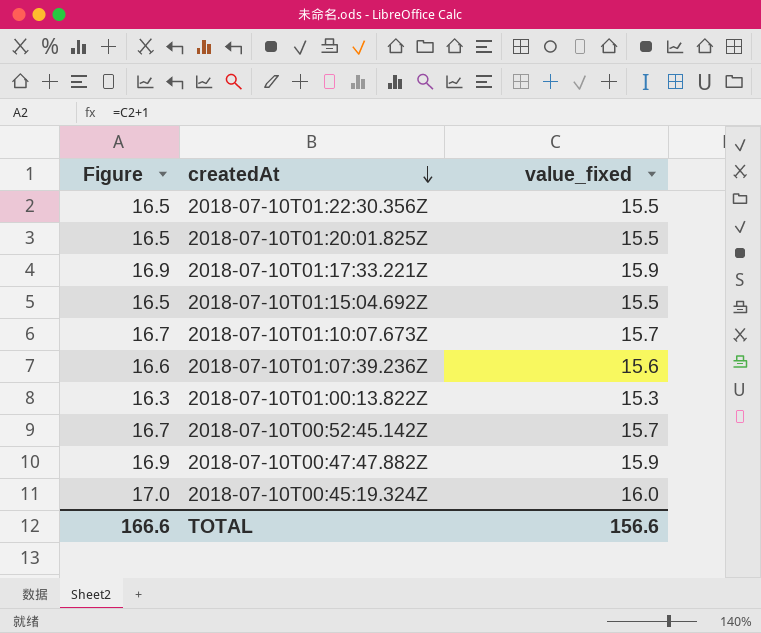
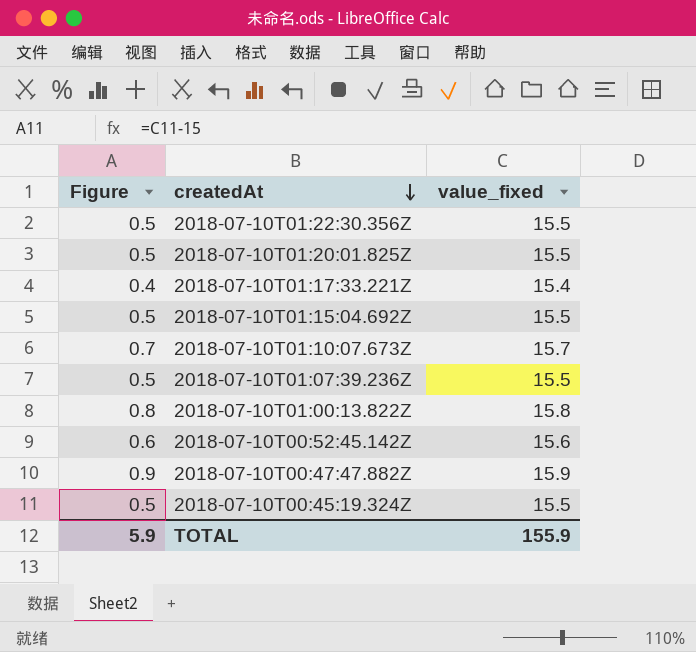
column Figure | formula: [value_fixed] + 1 -> [value_fixed] - 15
2018-07-10T01:17:33.221Z | value_fixed: 15.9 -> 15.4
2018-07-10T01:07:39.236Z | value_fixed: 15.6 -> 15.5
2018-07-10T01:00:13.822Z | value_fixed: 15.3 -> 15.8
2018-07-10T00:52:45.142Z | value_fixed: 15.7 -> 15.6
2018-07-10T00:45:19.324Z | value_fixed: 16.0 -> 15.5
TOTAL | Figure: 166.6 -> 5.9
TOTAL | value_fixed: 156.6 -> 155.9

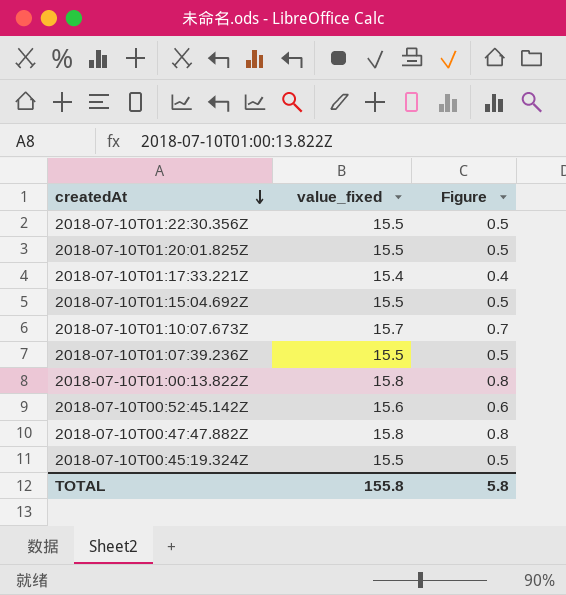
column Figure | position: 1 -> 3
2018-07-10T00:47:47.882Z | value_fixed: 15.9 -> 15.8
2018-07-10T00:47:47.882Z | Figure: 0.9 -> 0.8
TOTAL | value_fixed: 155.9 -> 155.8
TOTAL | Figure: 5.9 -> 5.8

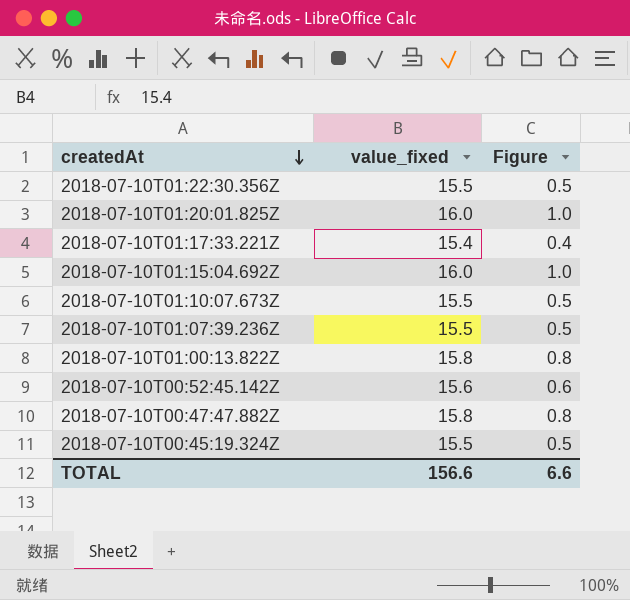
2018-07-10T01:20:01.825Z | value_fixed: 15.5 -> 16.0
2018-07-10T01:20:01.825Z | Figure: 0.5 -> 1.0
2018-07-10T01:15:04.692Z | value_fixed: 15.5 -> 16.0
2018-07-10T01:15:04.692Z | Figure: 0.5 -> 1.0
2018-07-10T01:10:07.673Z | value_fixed: 15.7 -> 15.5
2018-07-10T01:10:07.673Z | Figure: 0.7 -> 0.5
TOTAL | value_fixed: 155.8 -> 156.6
TOTAL | Figure: 5.8 -> 6.6

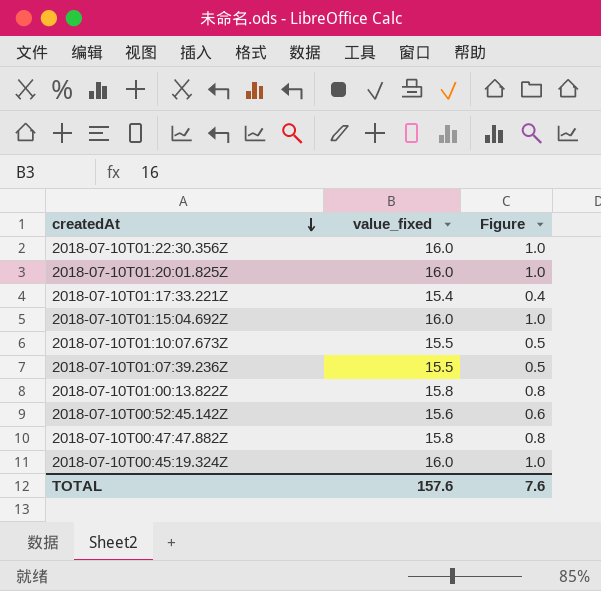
2018-07-10T01:22:30.356Z | value_fixed: 15.5 -> 16.0
2018-07-10T01:22:30.356Z | Figure: 0.5 -> 1.0
2018-07-10T00:45:19.324Z | value_fixed: 15.5 -> 16.0
2018-07-10T00:45:19.324Z | Figure: 0.5 -> 1.0
TOTAL | value_fixed: 156.6 -> 157.6
TOTAL | Figure: 6.6 -> 7.6

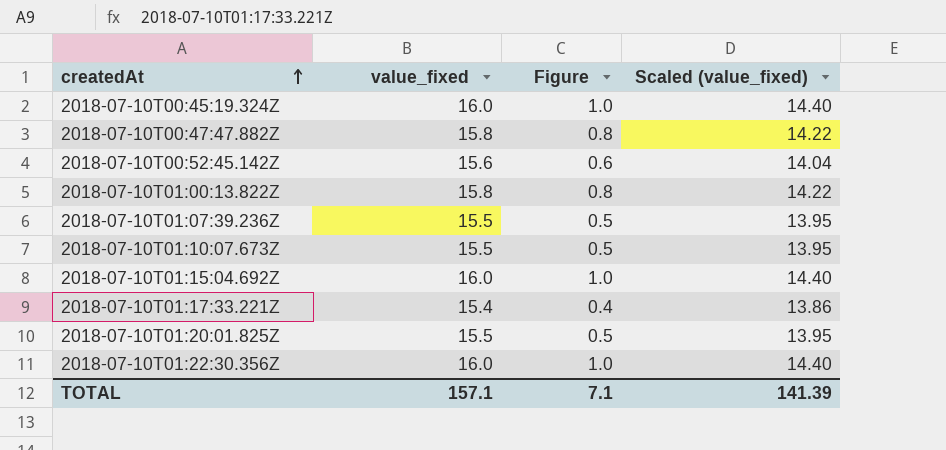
row order: createdAt descending -> createdAt ascending
column Scaled (value_fixed) | formula: none -> [value_fixed] * 0.9
2018-07-10T01:20:01.825Z | value_fixed: 16.0 -> 15.5
2018-07-10T01:20:01.825Z | Figure: 1.0 -> 0.5
TOTAL | value_fixed: 157.6 -> 157.1
TOTAL | Figure: 7.6 -> 7.1

